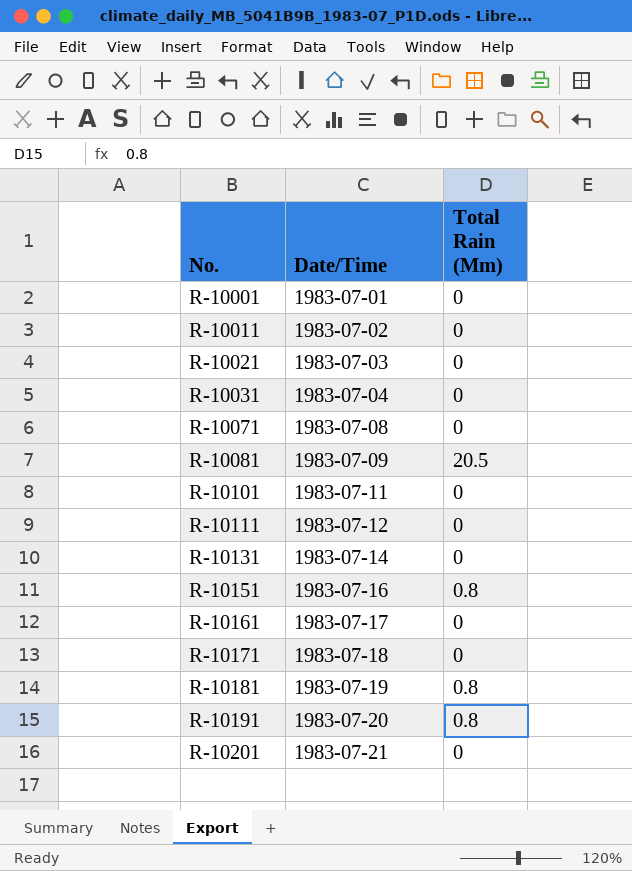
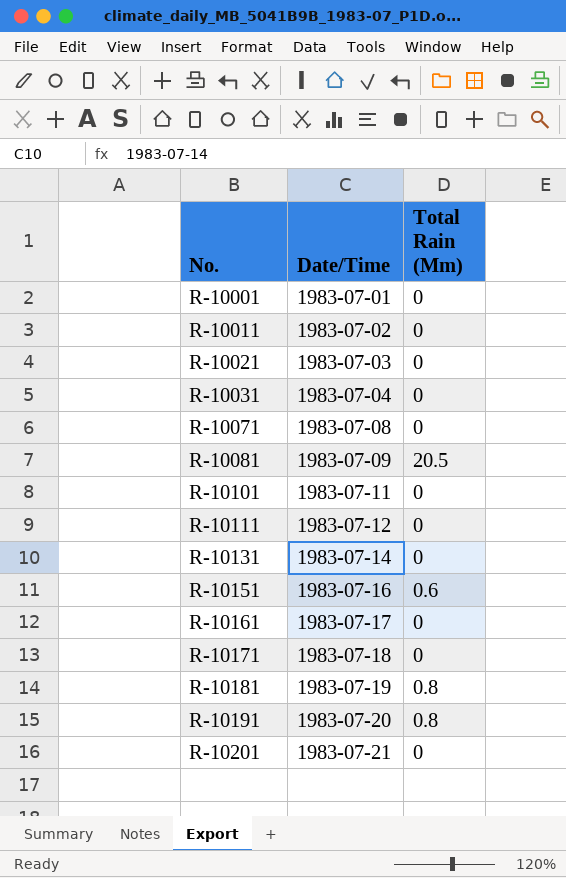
R-10151 | Total Rain (Mm): 0.8 -> 0.6

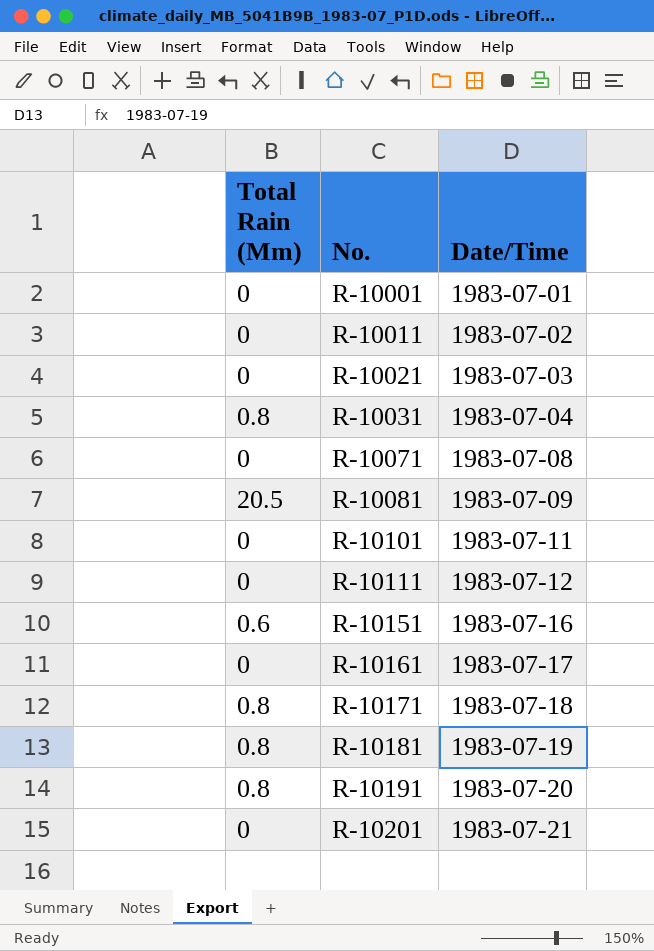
column Total Rain (Mm) | position: 3 -> 1
row R-10131: 1983-07-14 | 0 -> none
R-10031 | Total Rain (Mm): 0 -> 0.8
R-10171 | Total Rain (Mm): 0 -> 0.8

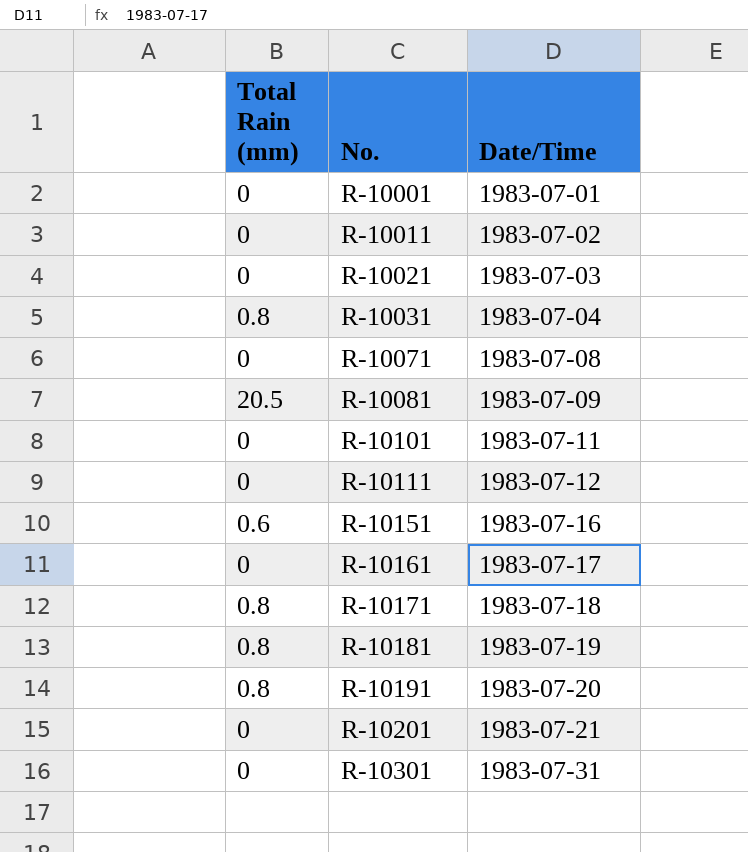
column name: Total Rain (Mm) -> Total Rain (mm)
row R-10301: none -> 0 | 1983-07-31

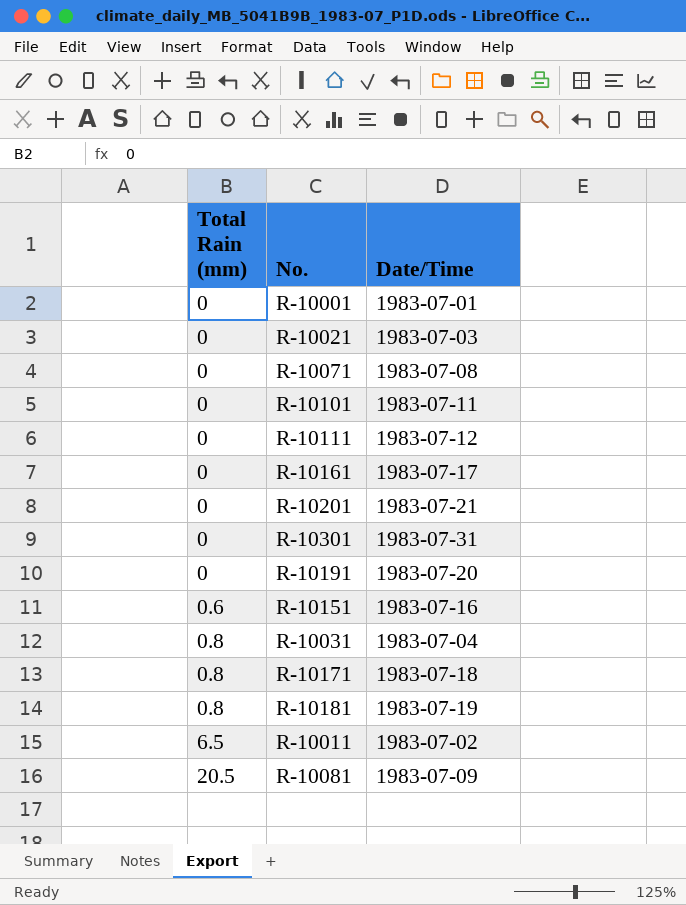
row order: No. ascending -> Total Rain (mm) ascending
R-10191 | Total Rain (mm): 0.8 -> 0
R-10011 | Total Rain (mm): 0 -> 6.5

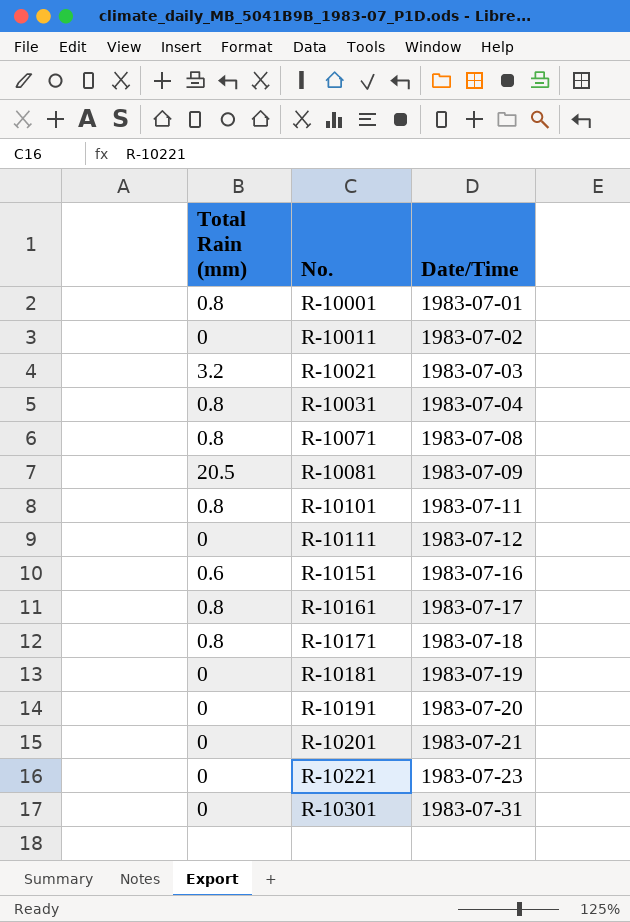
row order: Total Rain (mm) ascending -> No. ascending
R-10001 | Total Rain (mm): 0 -> 0.8
R-10011 | Total Rain (mm): 6.5 -> 0
R-10021 | Total Rain (mm): 0 -> 3.2
R-10071 | Total Rain (mm): 0 -> 0.8
R-10101 | Total Rain (mm): 0 -> 0.8
R-10161 | Total Rain (mm): 0 -> 0.8
R-10181 | Total Rain (mm): 0.8 -> 0
row R-10221: none -> 0 | 1983-07-23

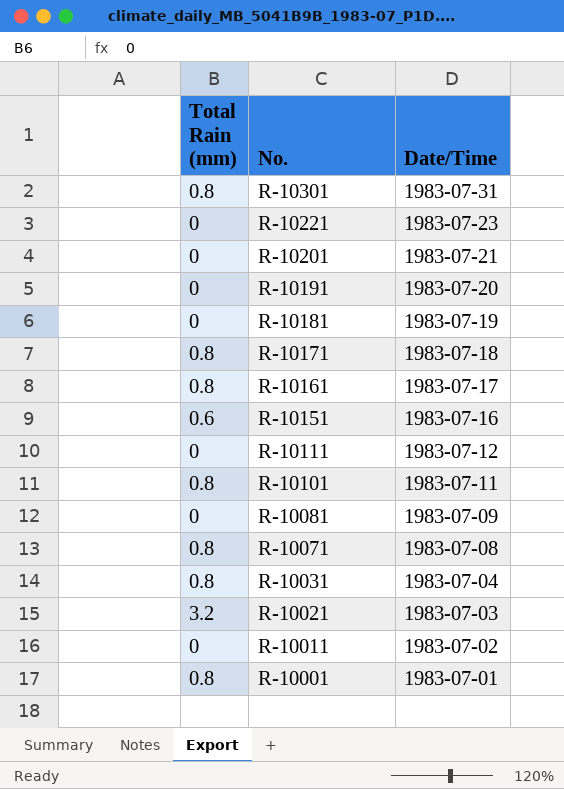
row order: No. ascending -> No. descending
R-10301 | Total Rain (mm): 0 -> 0.8
R-10081 | Total Rain (mm): 20.5 -> 0

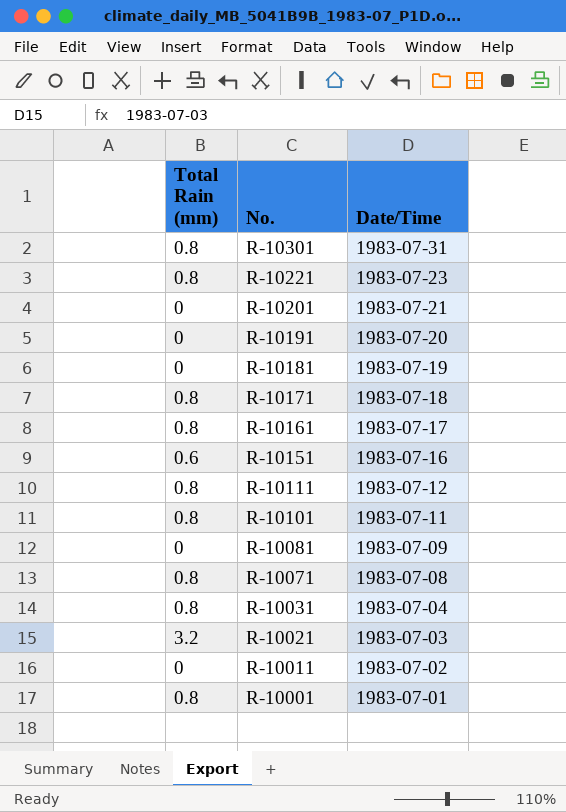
R-10221 | Total Rain (mm): 0 -> 0.8
R-10111 | Total Rain (mm): 0 -> 0.8

